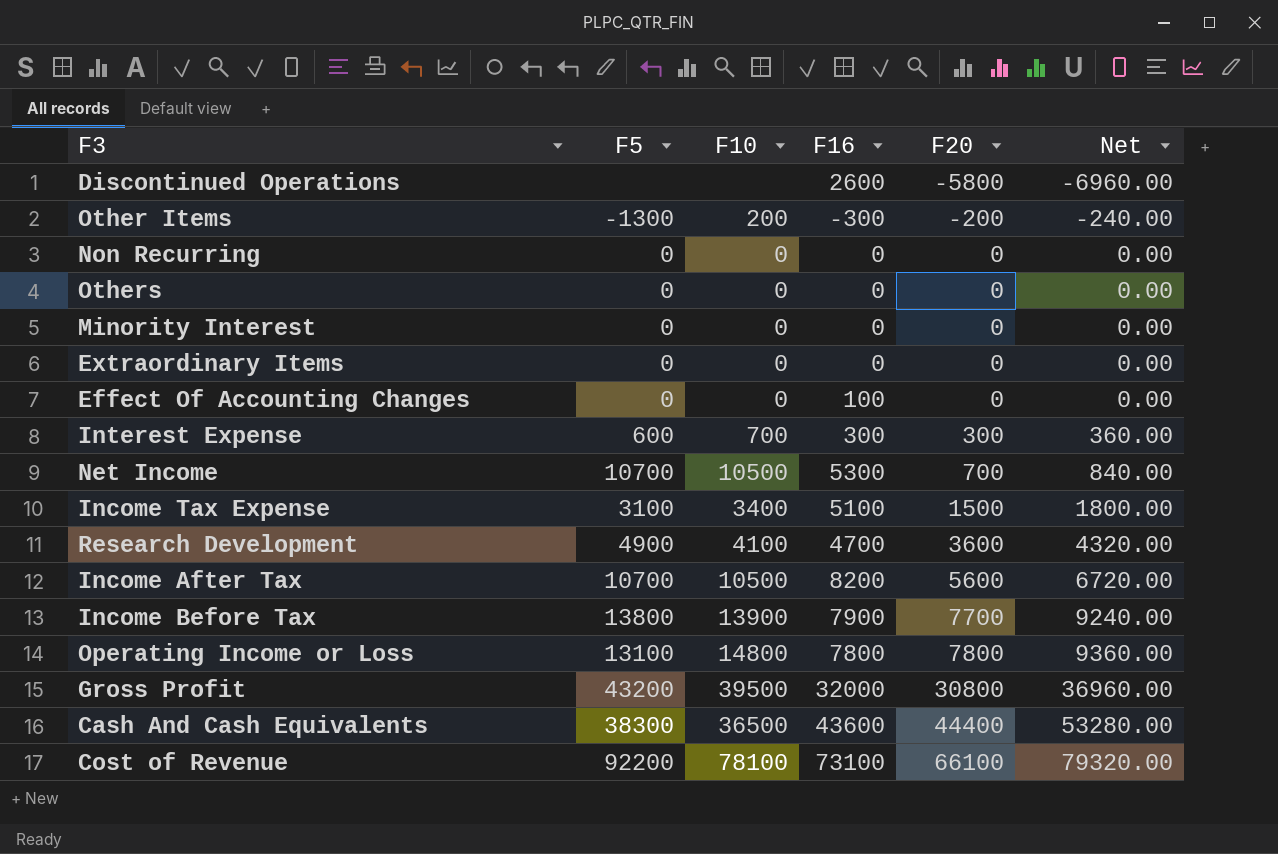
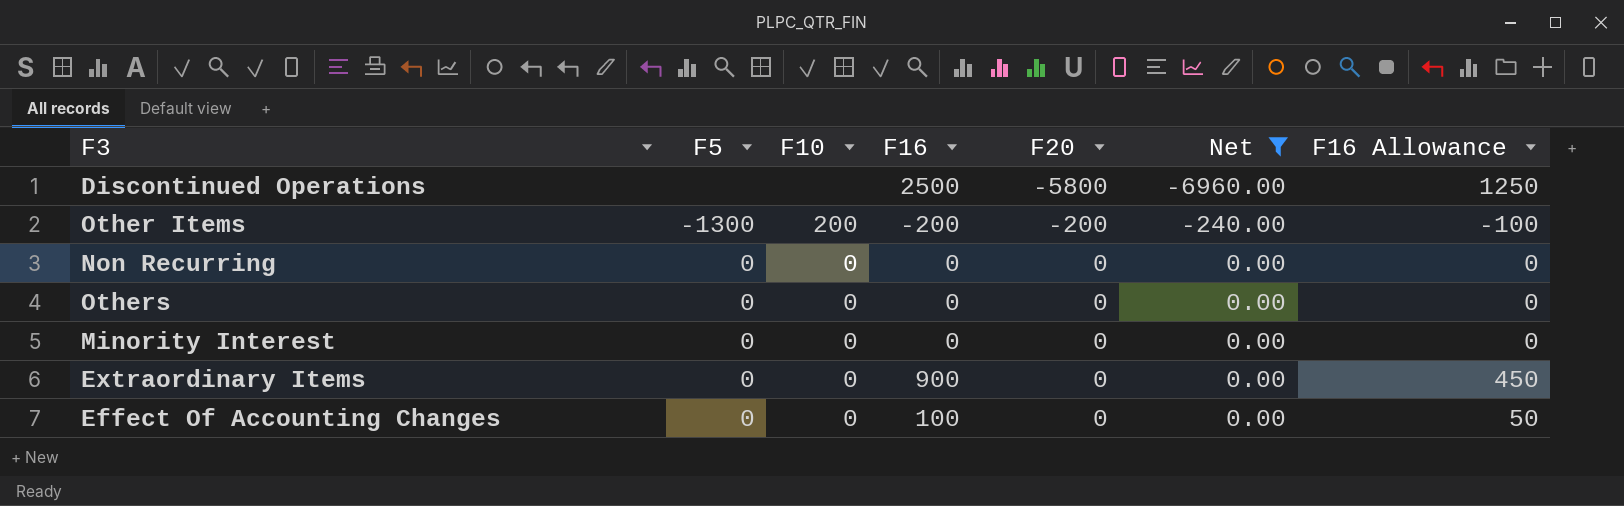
filter: none -> Net <= 0.00
column F16 Allowance | formula: none -> [F16] * 0.5
Discontinued Operations | F16: 2600 -> 2500
Other Items | F16: -300 -> -200
Extraordinary Items | F16: 0 -> 900

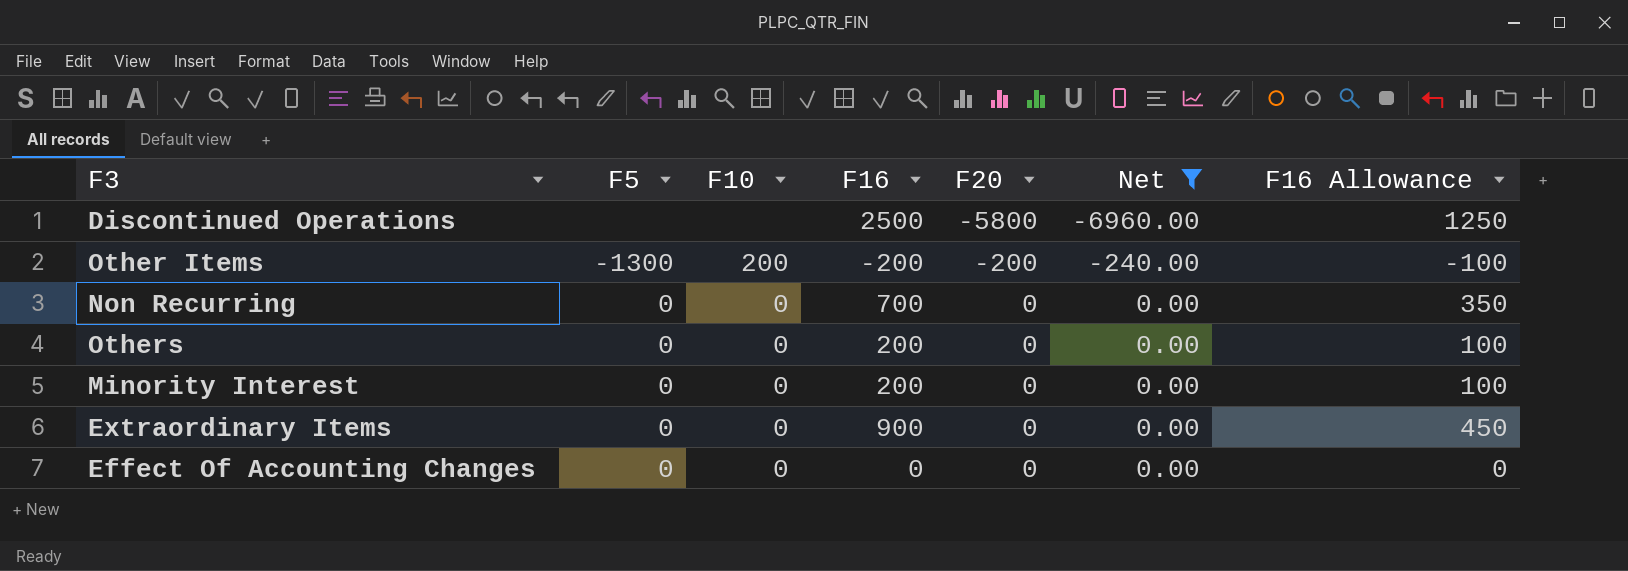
Non Recurring | F16: 0 -> 700
Non Recurring | F16 Allowance: 0 -> 350
Others | F16: 0 -> 200
Others | F16 Allowance: 0 -> 100
Minority Interest | F16: 0 -> 200
Minority Interest | F16 Allowance: 0 -> 100
Effect Of Accounting Changes | F16: 100 -> 0
Effect Of Accounting Changes | F16 Allowance: 50 -> 0

